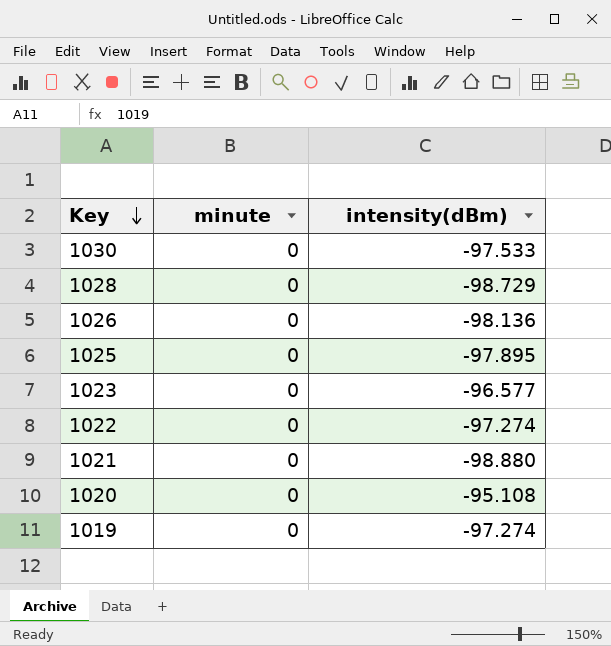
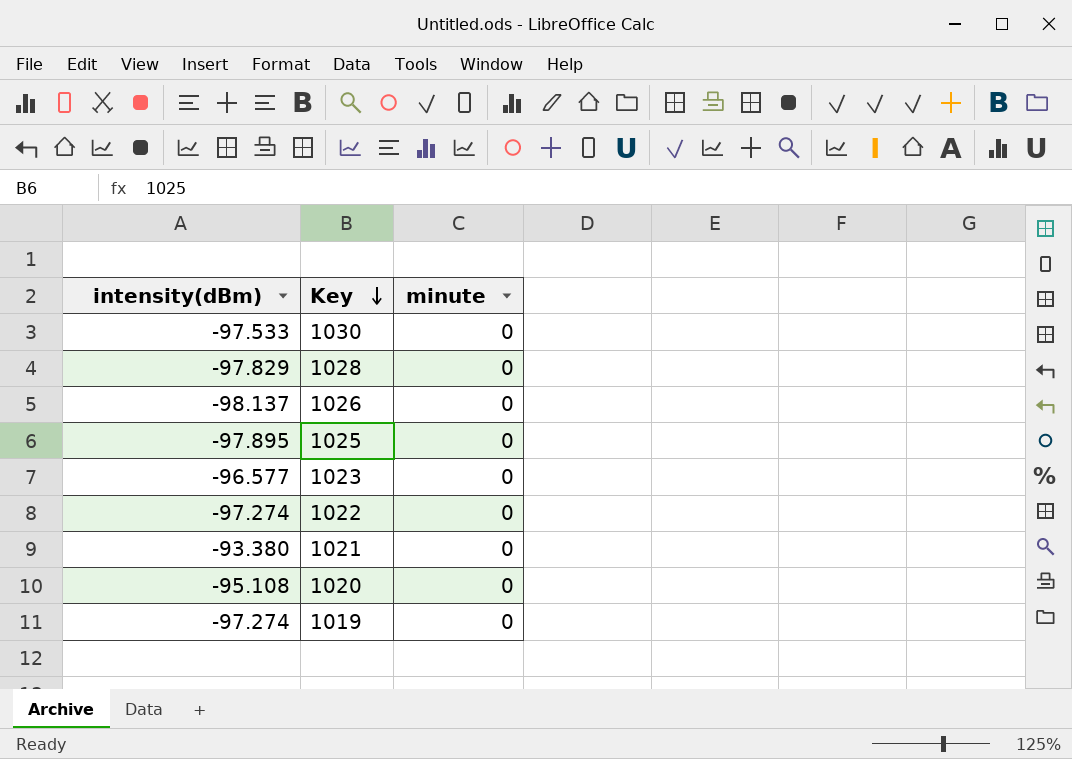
column intensity(dBm) | position: 3 -> 1
1028 | intensity(dBm): -98.729 -> -97.829
1026 | intensity(dBm): -98.136 -> -98.137
1021 | intensity(dBm): -98.880 -> -93.380

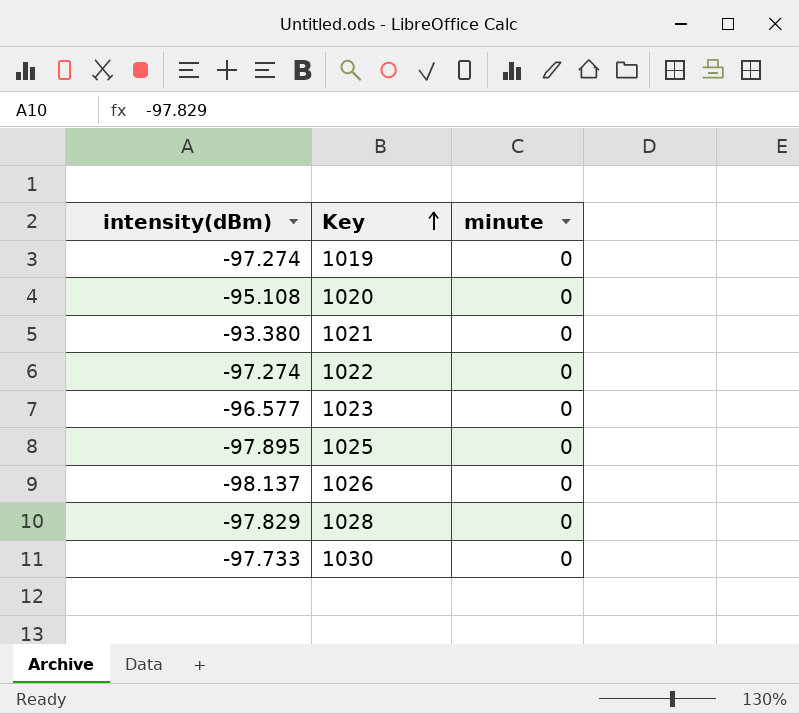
row order: Key descending -> Key ascending
1030 | intensity(dBm): -97.533 -> -97.733

